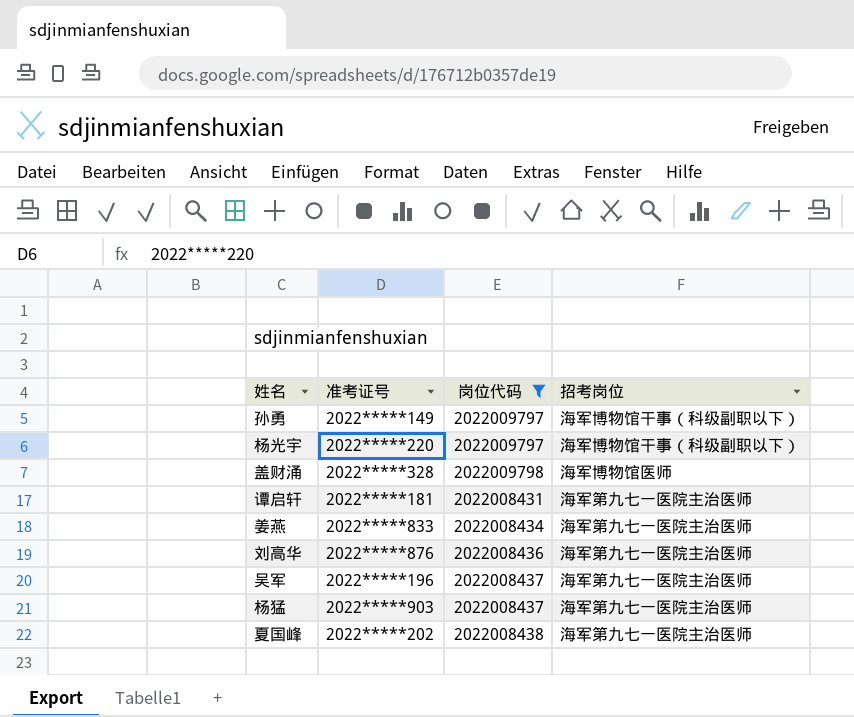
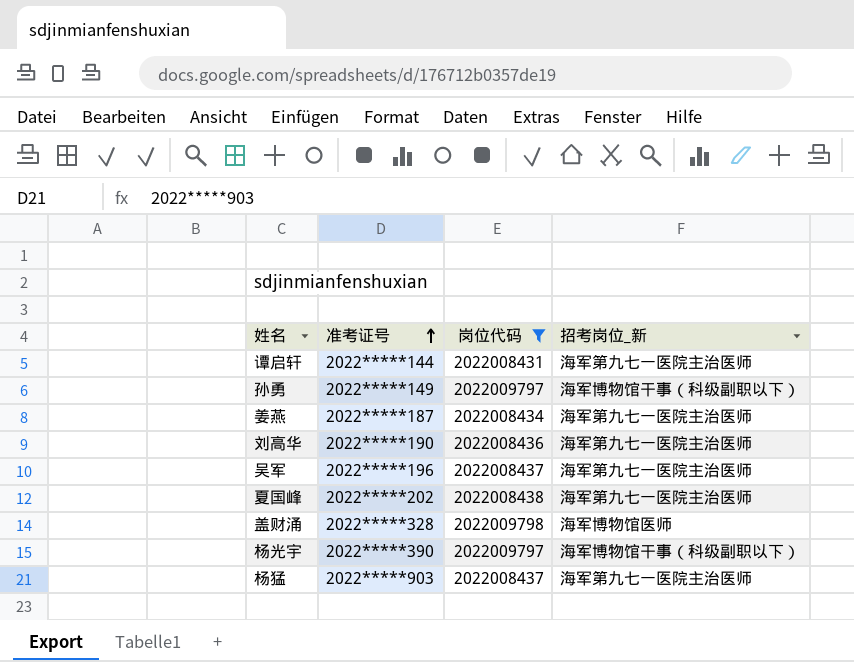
row order: none -> 准考证号 ascending
column name: 招考岗位 -> 招考岗位_新
谭启轩 | 准考证号: 2022*****181 -> 2022*****144
姜燕 | 准考证号: 2022*****833 -> 2022*****187
刘高华 | 准考证号: 2022*****876 -> 2022*****190
杨光宇 | 准考证号: 2022*****220 -> 2022*****390

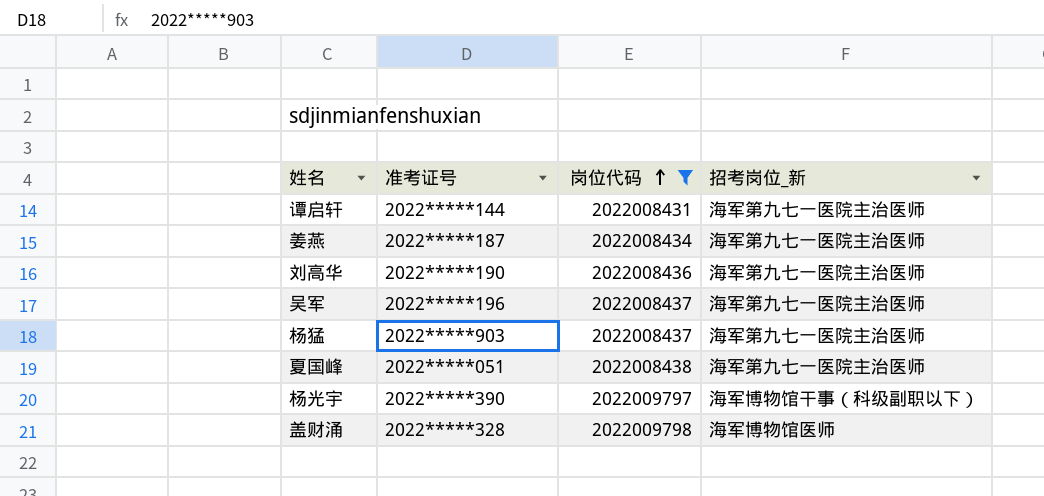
row order: 准考证号 ascending -> 岗位代码 ascending
row 孙勇: 2022*****149 | 2022009797 | 海军博物馆干事（科级副职以下） -> none
夏国峰 | 准考证号: 2022*****202 -> 2022*****051

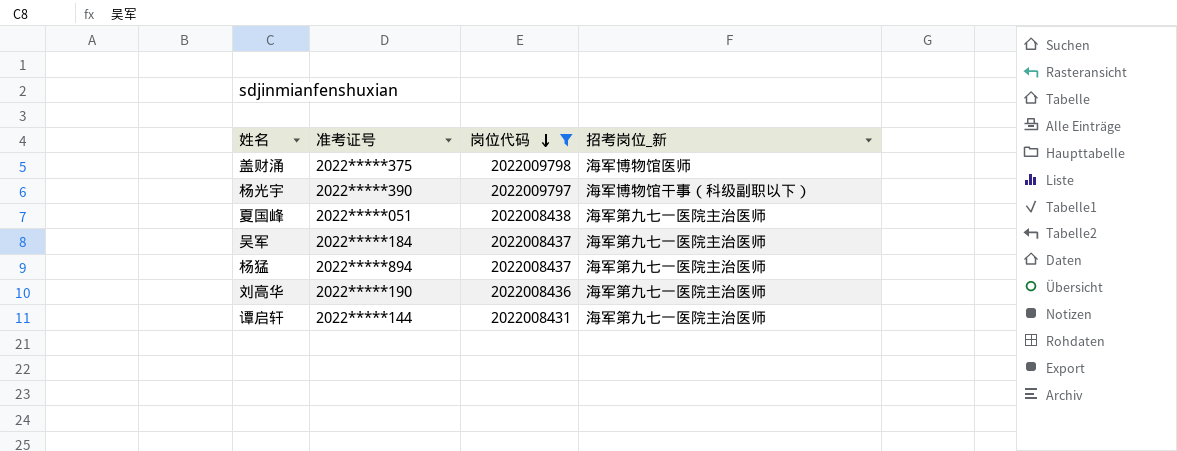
row order: 岗位代码 ascending -> 岗位代码 descending
row 姜燕: 2022*****187 | 2022008434 | 海军第九七一医院主治医师 -> none
盖财涌 | 准考证号: 2022*****328 -> 2022*****375
吴军 | 准考证号: 2022*****196 -> 2022*****184
杨猛 | 准考证号: 2022*****903 -> 2022*****894

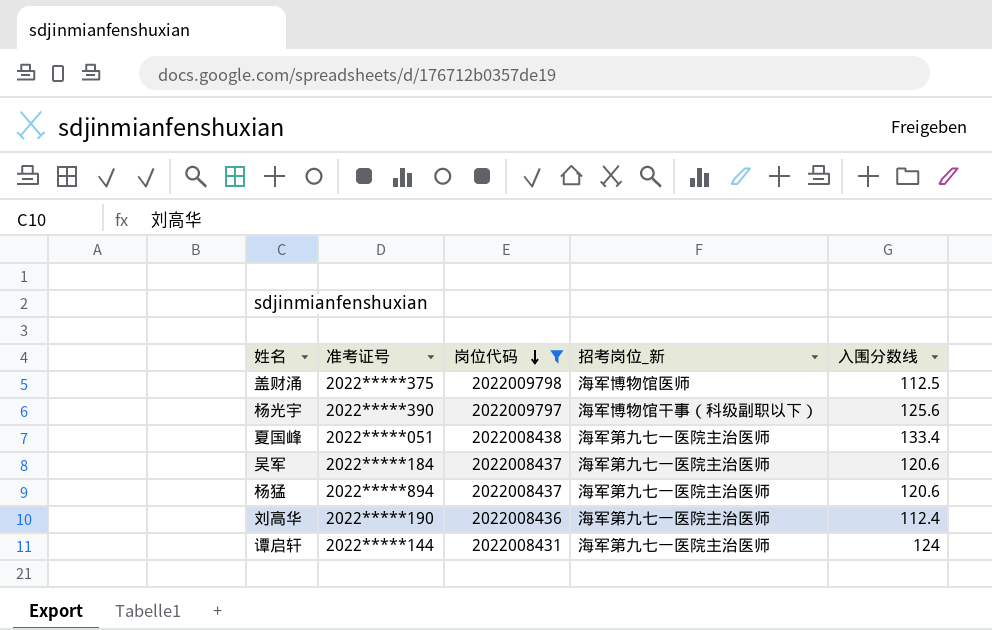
column 入围分数线 | position: none -> 5

